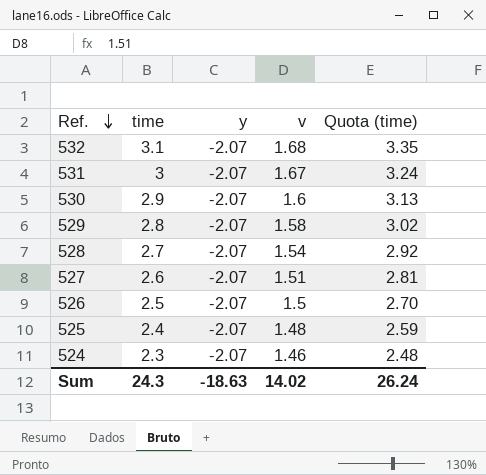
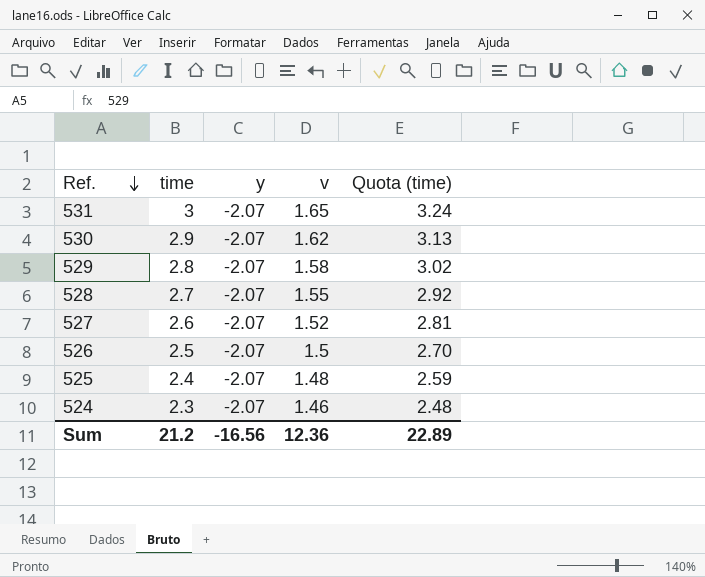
row 532: 3.1 | -2.07 | 1.68 | 3.35 -> none
531 | v: 1.67 -> 1.65
530 | v: 1.6 -> 1.62
528 | v: 1.54 -> 1.55
527 | v: 1.51 -> 1.52
Sum | time: 24.3 -> 21.2
Sum | y: -18.63 -> -16.56
Sum | v: 14.02 -> 12.36
Sum | Quota (time): 26.24 -> 22.89

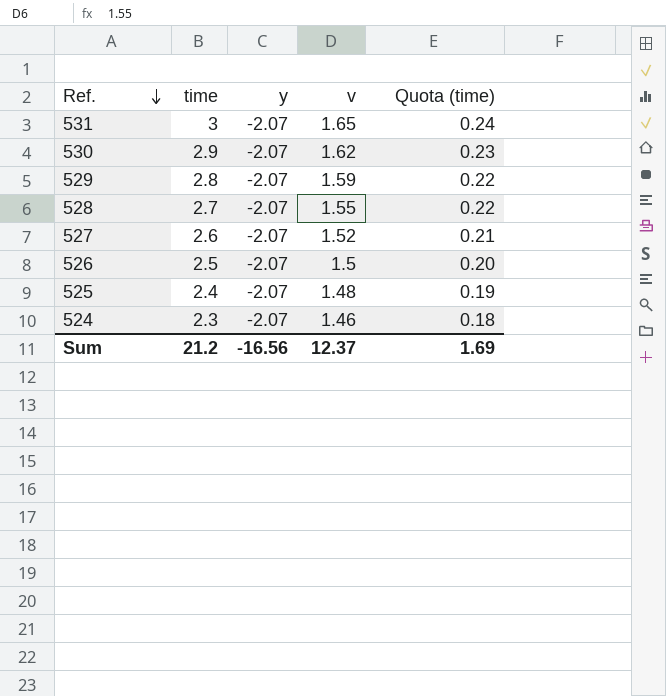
column Quota (time) | formula: [time] * 1.08 -> [time] * 0.08
529 | v: 1.58 -> 1.59
Sum | v: 12.36 -> 12.37
Sum | Quota (time): 22.89 -> 1.69

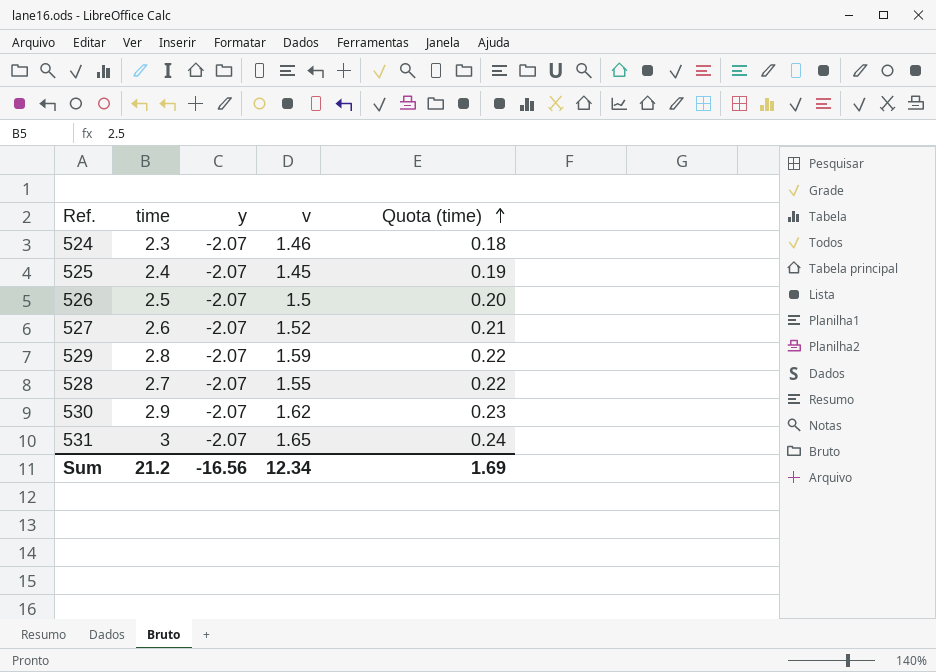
row order: Ref. descending -> Quota (time) ascending
525 | v: 1.48 -> 1.45
Sum | v: 12.37 -> 12.34

